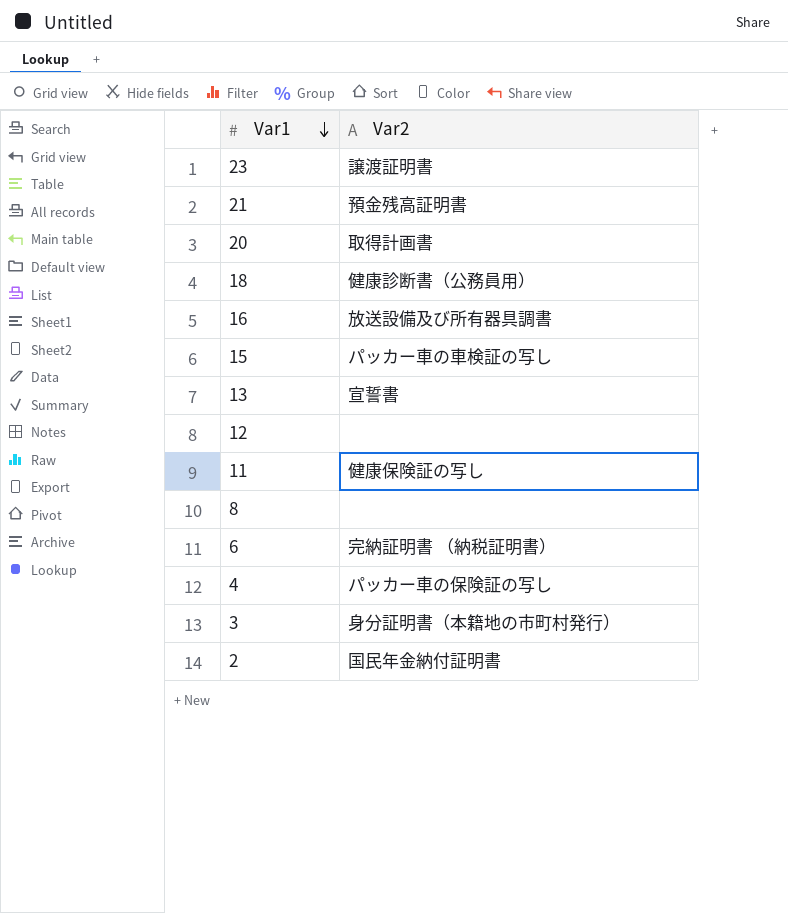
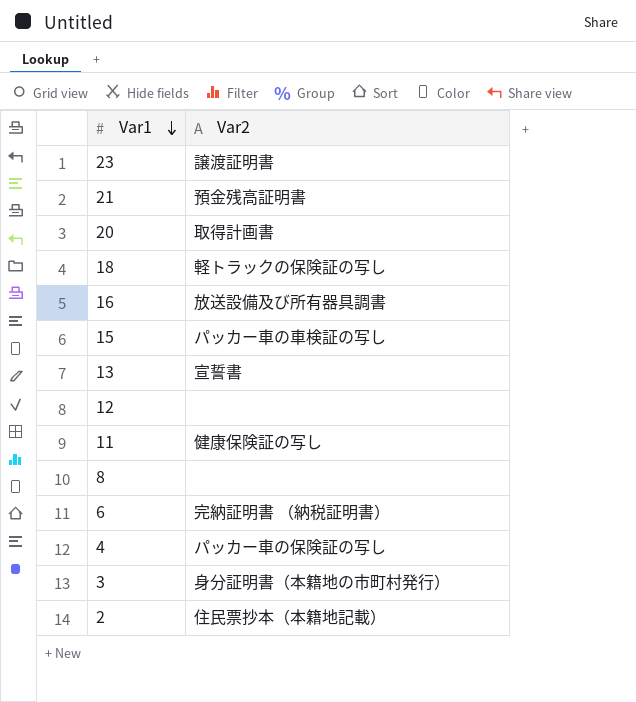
18 | Var2: 健康診断書（公務員用） -> 軽トラックの保険証の写し
2 | Var2: 国民年金納付証明書 -> 住民票抄本（本籍地記載）

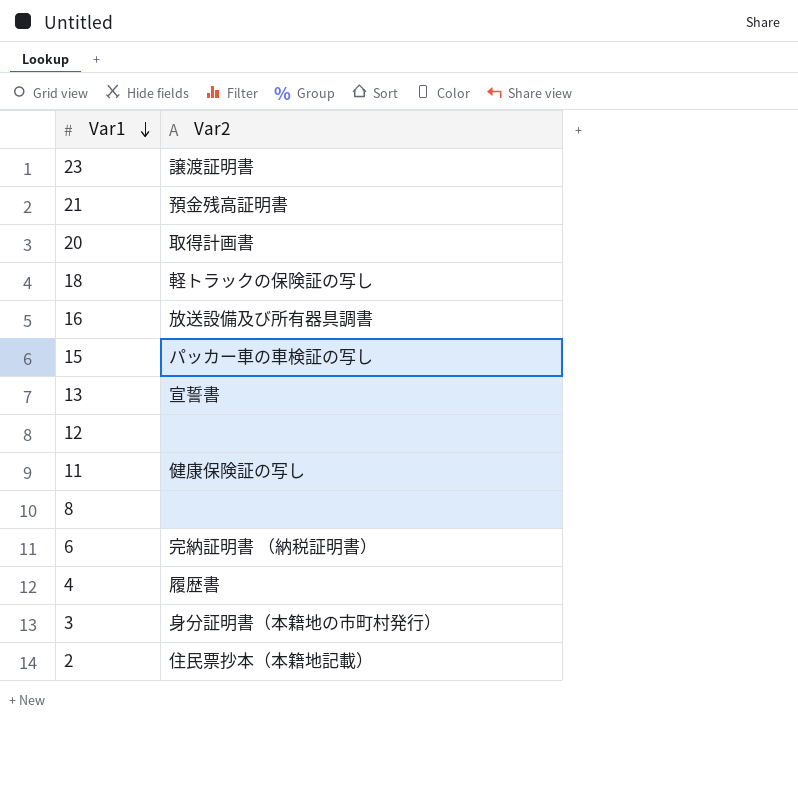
4 | Var2: パッカー車の保険証の写し -> 履歴書

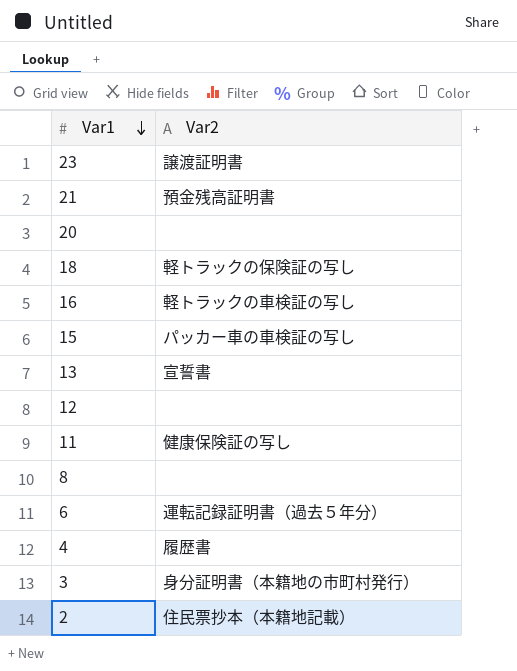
20 | Var2: 取得計画書 -> none
16 | Var2: 放送設備及び所有器具調書 -> 軽トラックの車検証の写し
6 | Var2: 完納証明書 （納税証明書） -> 運転記録証明書（過去５年分）

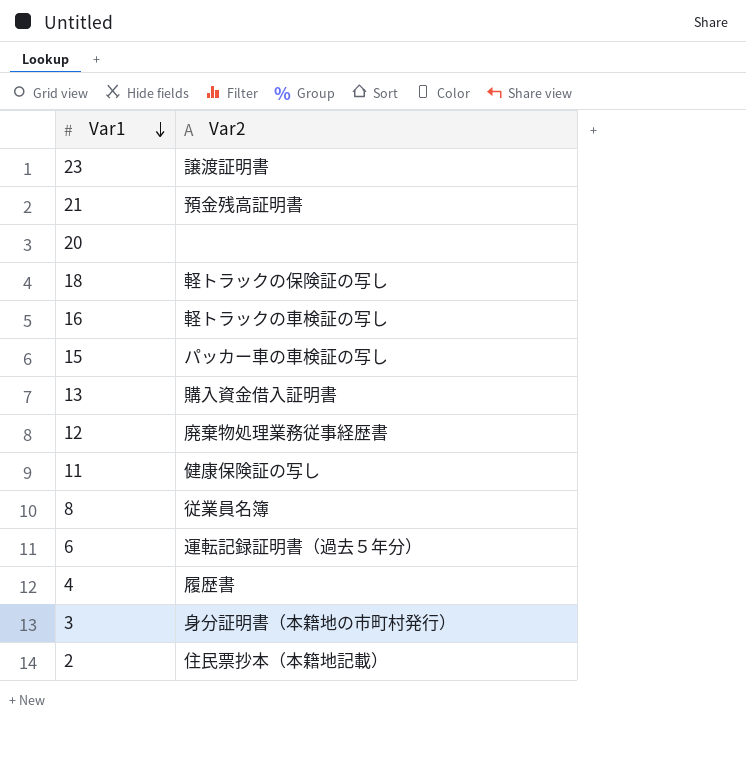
13 | Var2: 宣誓書 -> 購入資金借入証明書
12 | Var2: none -> 廃棄物処理業務従事経歴書
8 | Var2: none -> 従業員名簿

